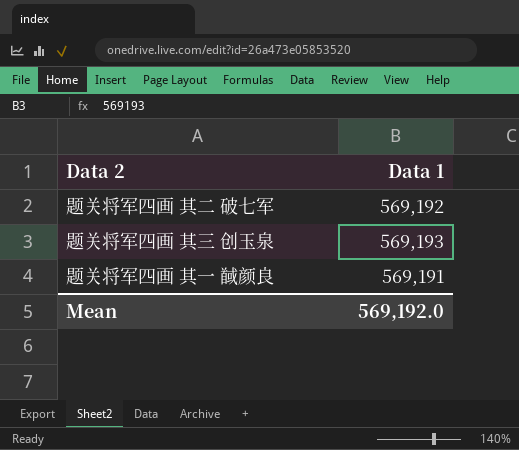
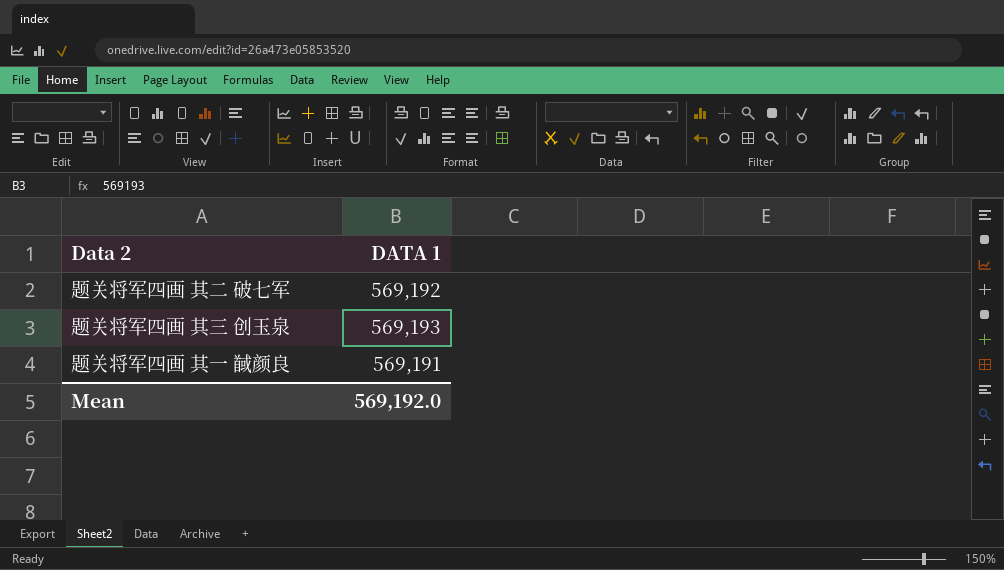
column name: Data 1 -> DATA 1

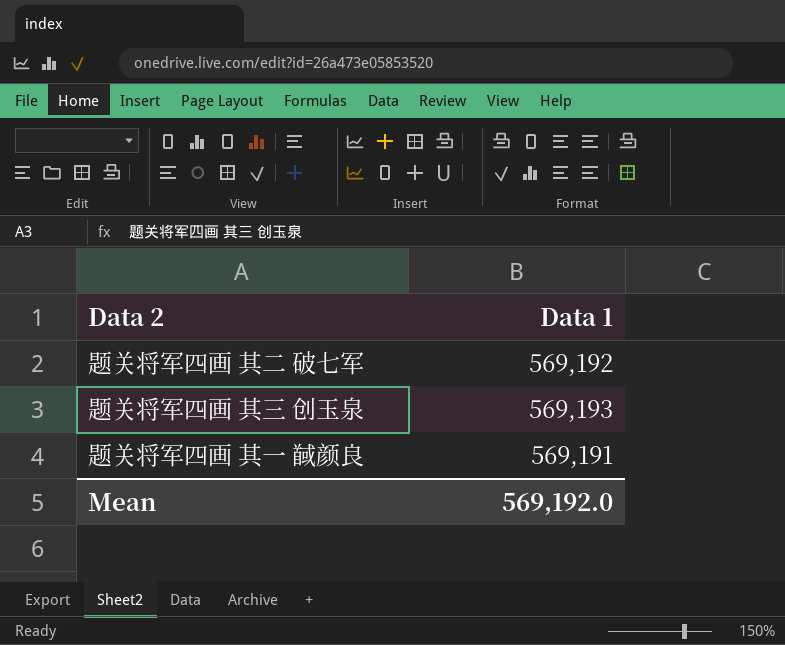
column name: DATA 1 -> Data 1

